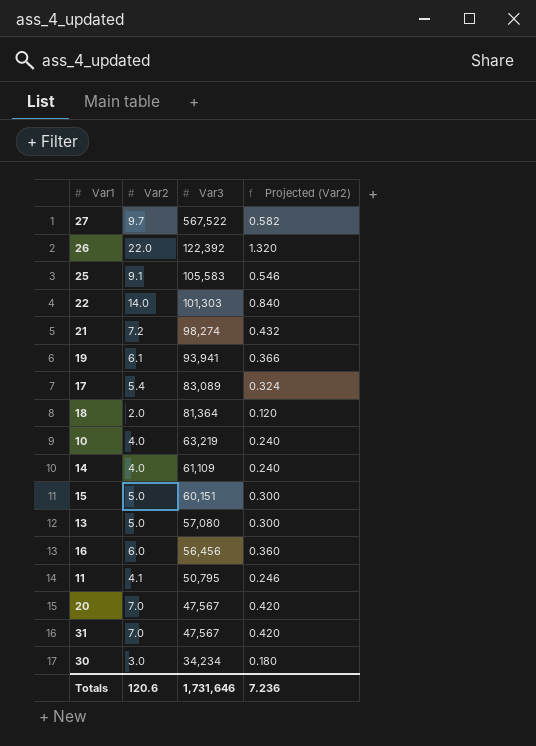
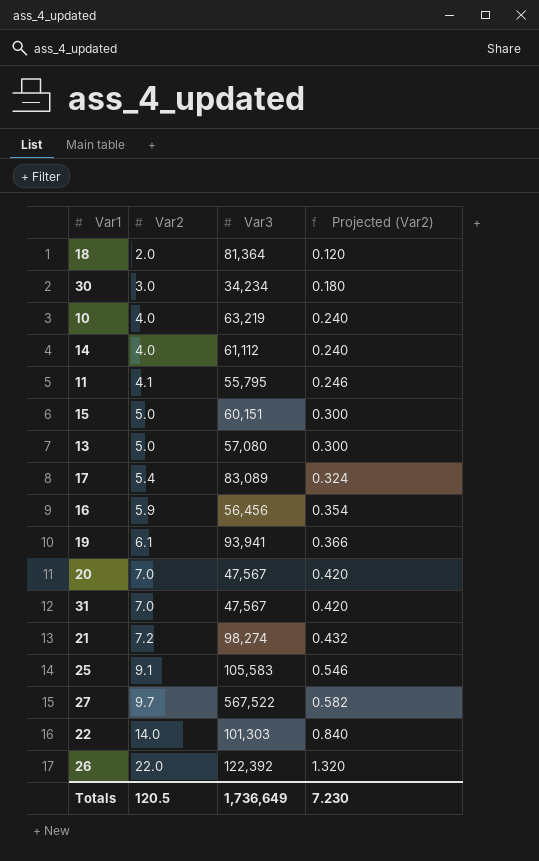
row order: Var3 descending -> Var2 ascending
14 | Var3: 61,109 -> 61,112
11 | Var3: 50,795 -> 55,795
16 | Var2: 6.0 -> 5.9
16 | Projected (Var2): 0.360 -> 0.354
Totals | Var2: 120.6 -> 120.5
Totals | Var3: 1,731,646 -> 1,736,649
Totals | Projected (Var2): 7.236 -> 7.230

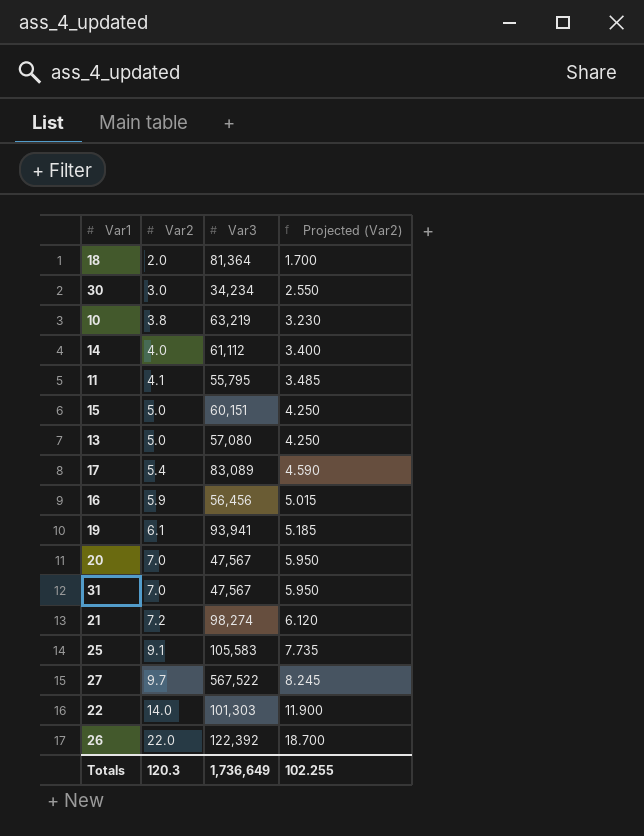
column Projected (Var2) | formula: [Var2] * 0.06 -> [Var2] * 0.85
10 | Var2: 4.0 -> 3.8
Totals | Var2: 120.5 -> 120.3
Totals | Projected (Var2): 7.230 -> 102.255

